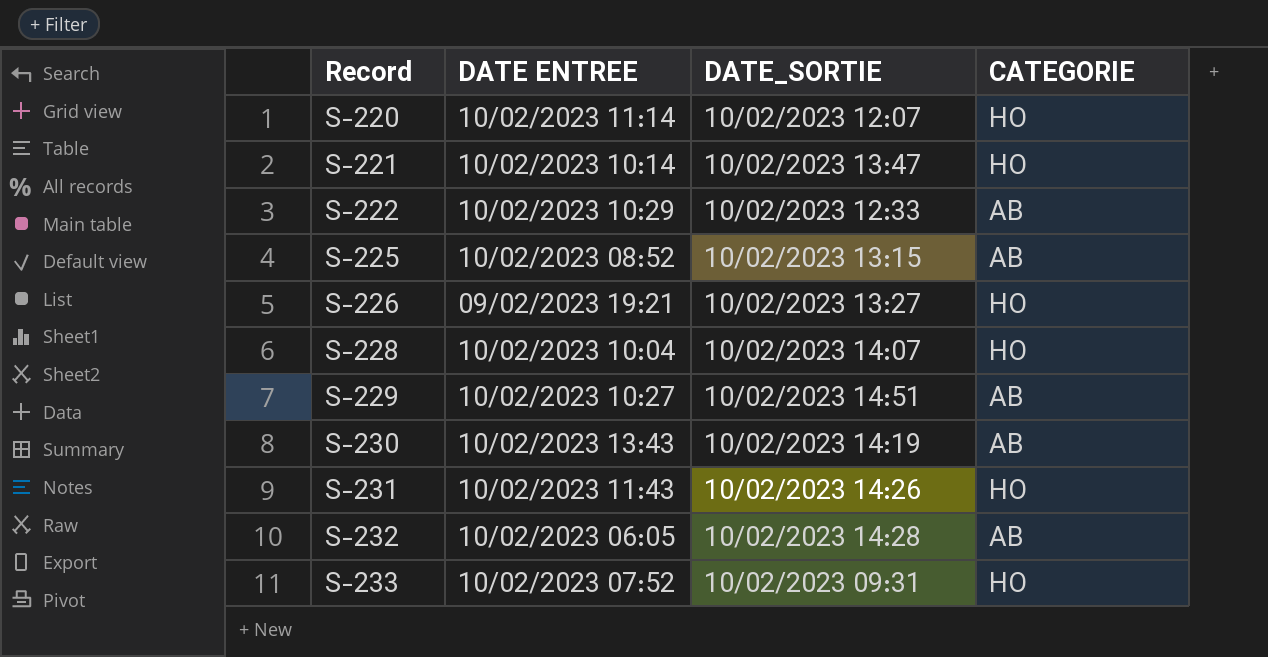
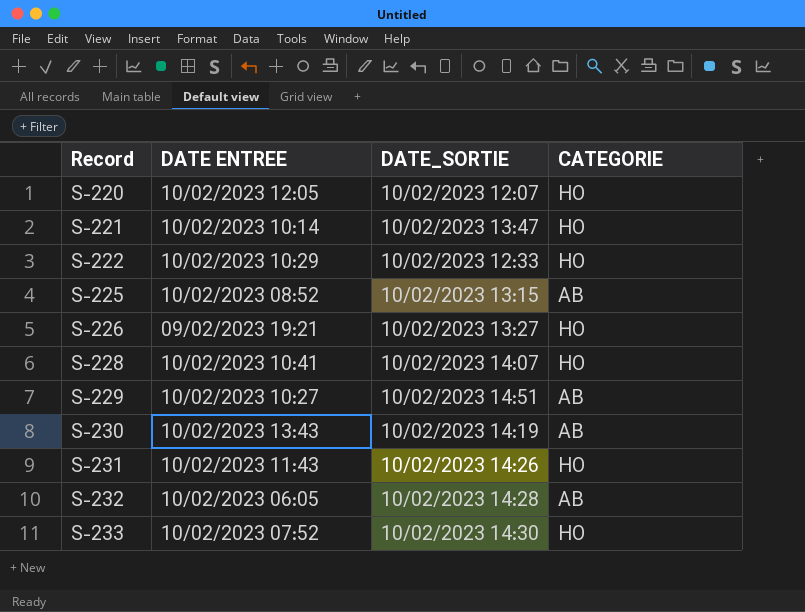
S-220 | DATE ENTREE: 10/02/2023 11:14 -> 10/02/2023 12:05
S-222 | CATEGORIE: AB -> HO
S-228 | DATE ENTREE: 10/02/2023 10:04 -> 10/02/2023 10:41
S-233 | DATE_SORTIE: 10/02/2023 09:31 -> 10/02/2023 14:30

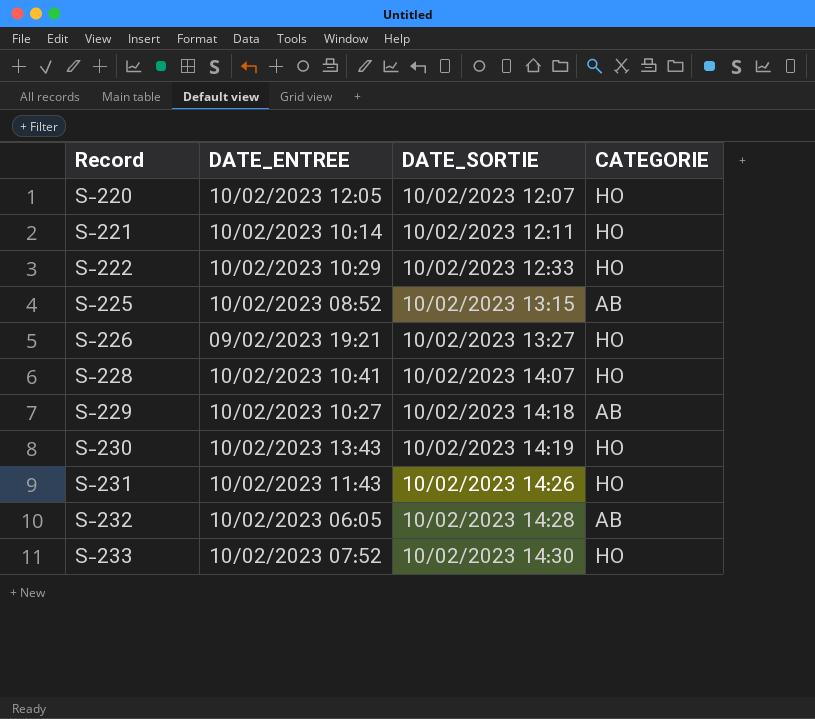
column name: DATE ENTREE -> DATE_ENTREE
S-221 | DATE_SORTIE: 10/02/2023 13:47 -> 10/02/2023 12:11
S-229 | DATE_SORTIE: 10/02/2023 14:51 -> 10/02/2023 14:18
S-230 | CATEGORIE: AB -> HO

